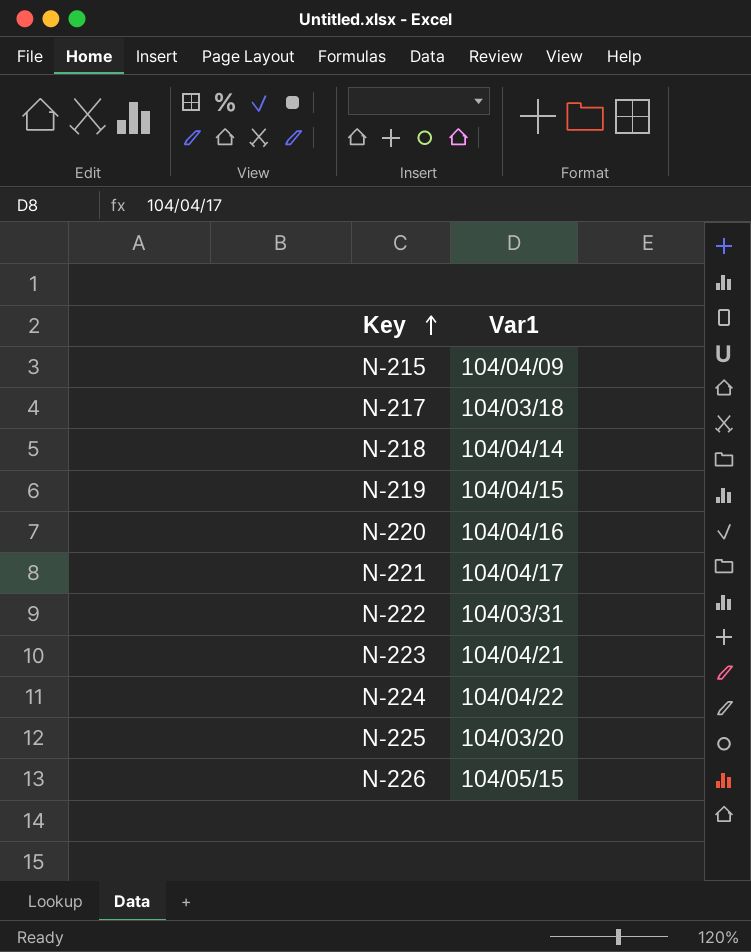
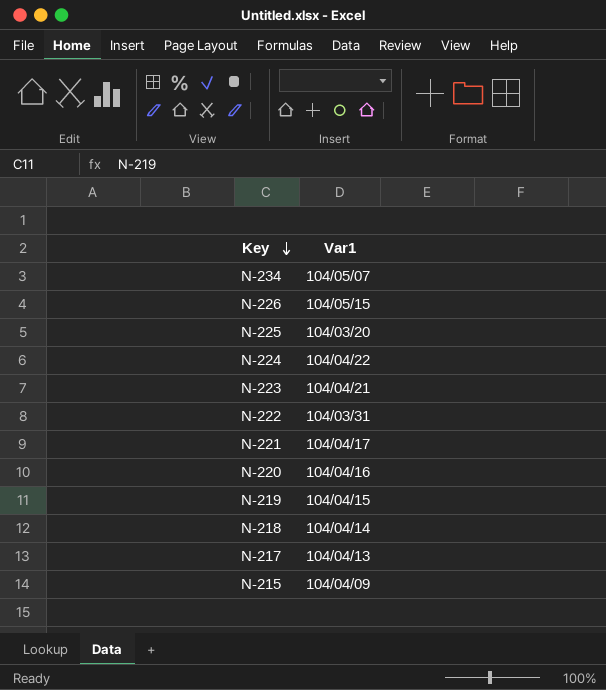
row order: Key ascending -> Key descending
row N-234: none -> 104/05/07
N-217 | Var1: 104/03/18 -> 104/04/13

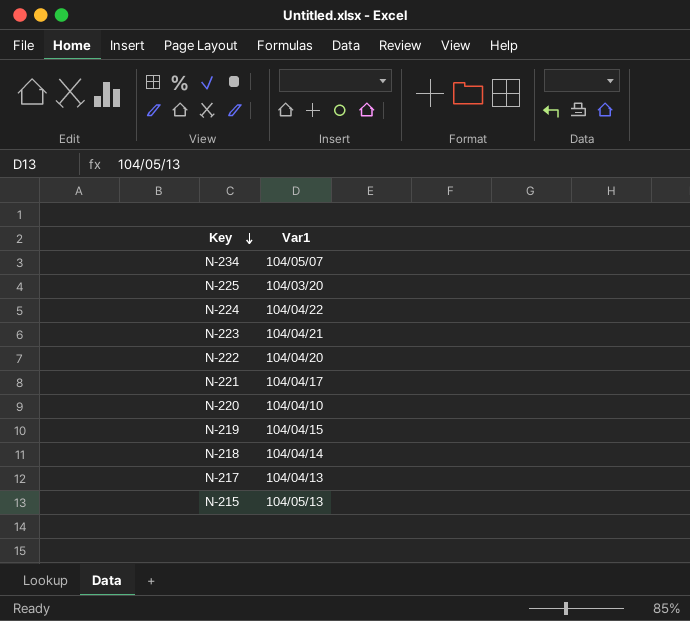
row N-226: 104/05/15 -> none
N-222 | Var1: 104/03/31 -> 104/04/20
N-220 | Var1: 104/04/16 -> 104/04/10
N-215 | Var1: 104/04/09 -> 104/05/13

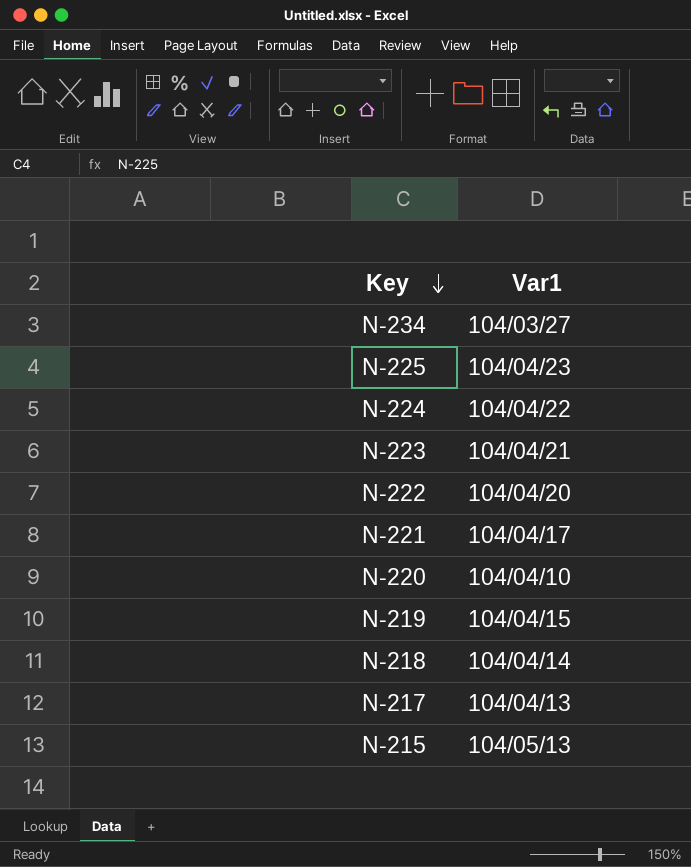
N-234 | Var1: 104/05/07 -> 104/03/27
N-225 | Var1: 104/03/20 -> 104/04/23

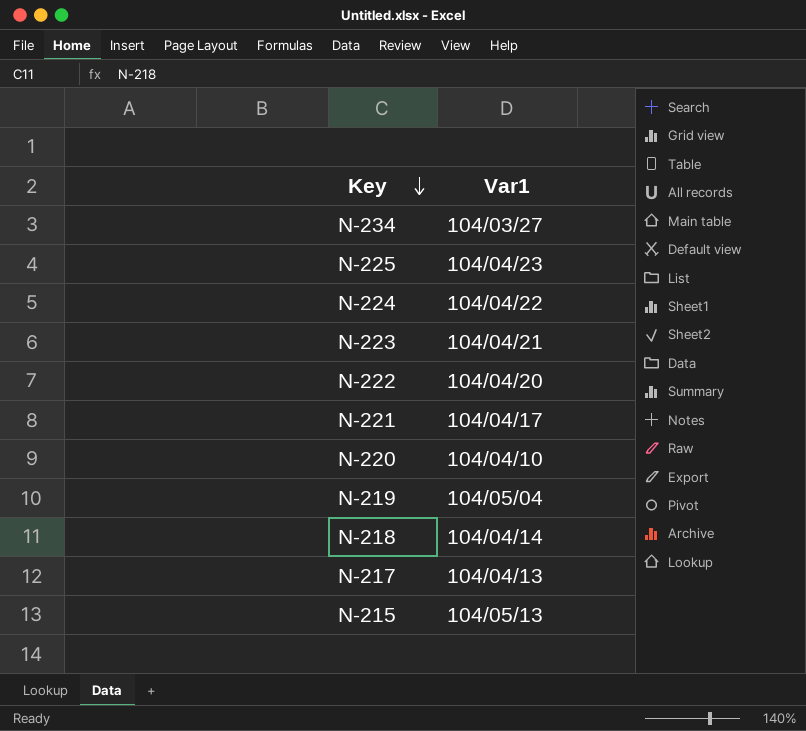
N-219 | Var1: 104/04/15 -> 104/05/04

